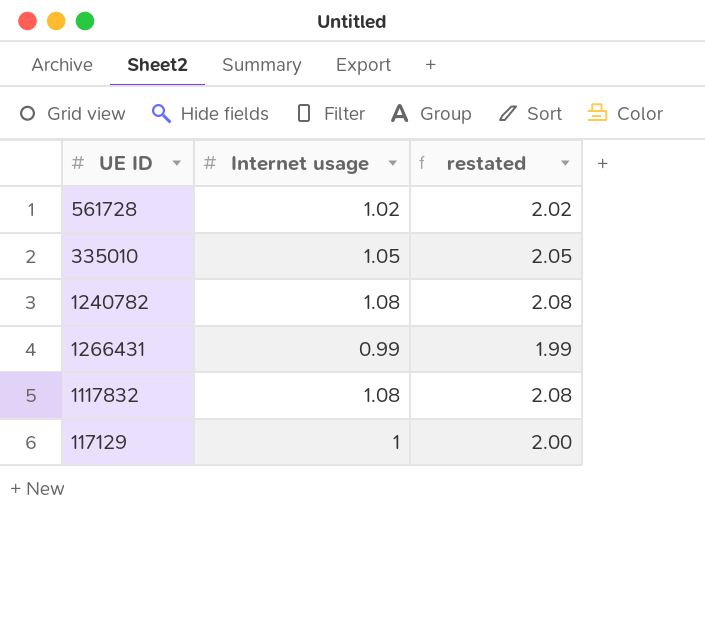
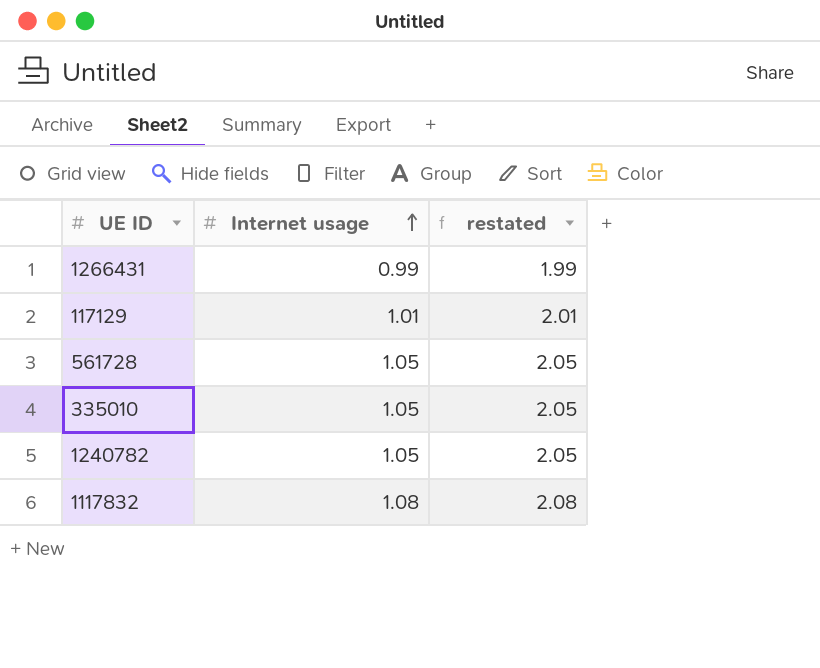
row order: none -> Internet usage ascending
117129 | Internet usage: 1 -> 1.01
117129 | restated: 2.00 -> 2.01
561728 | Internet usage: 1.02 -> 1.05
561728 | restated: 2.02 -> 2.05
1240782 | Internet usage: 1.08 -> 1.05
1240782 | restated: 2.08 -> 2.05

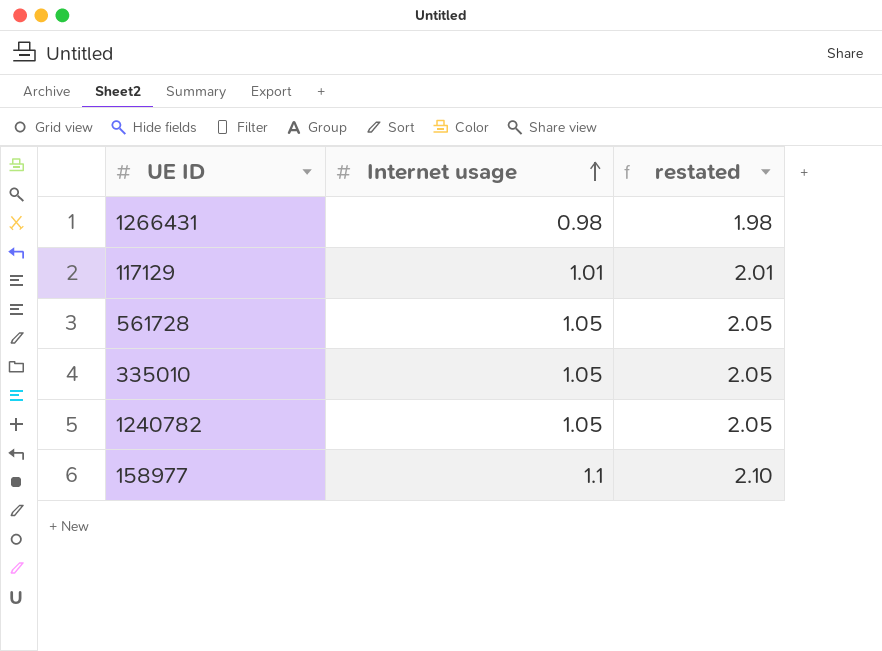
row 1117832: 1.08 | 2.08 -> none
1266431 | Internet usage: 0.99 -> 0.98
1266431 | restated: 1.99 -> 1.98
row 158977: none -> 1.1 | 2.10

